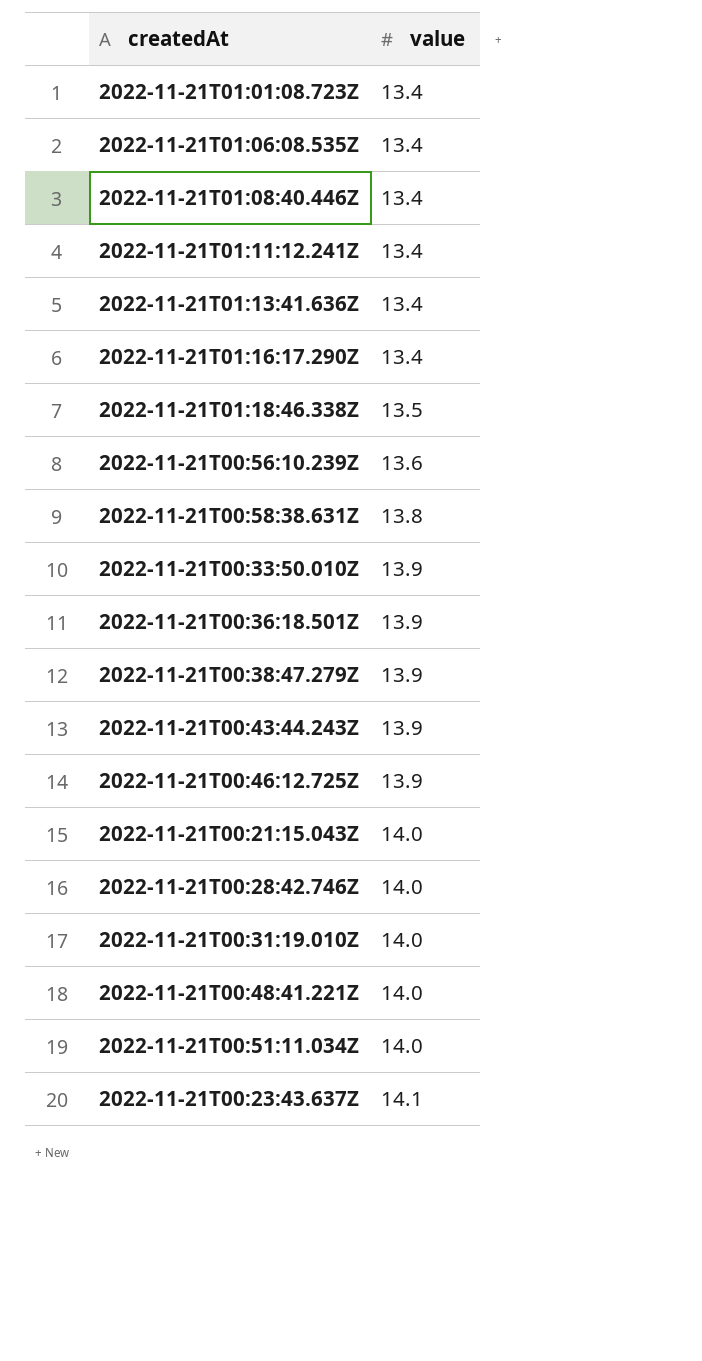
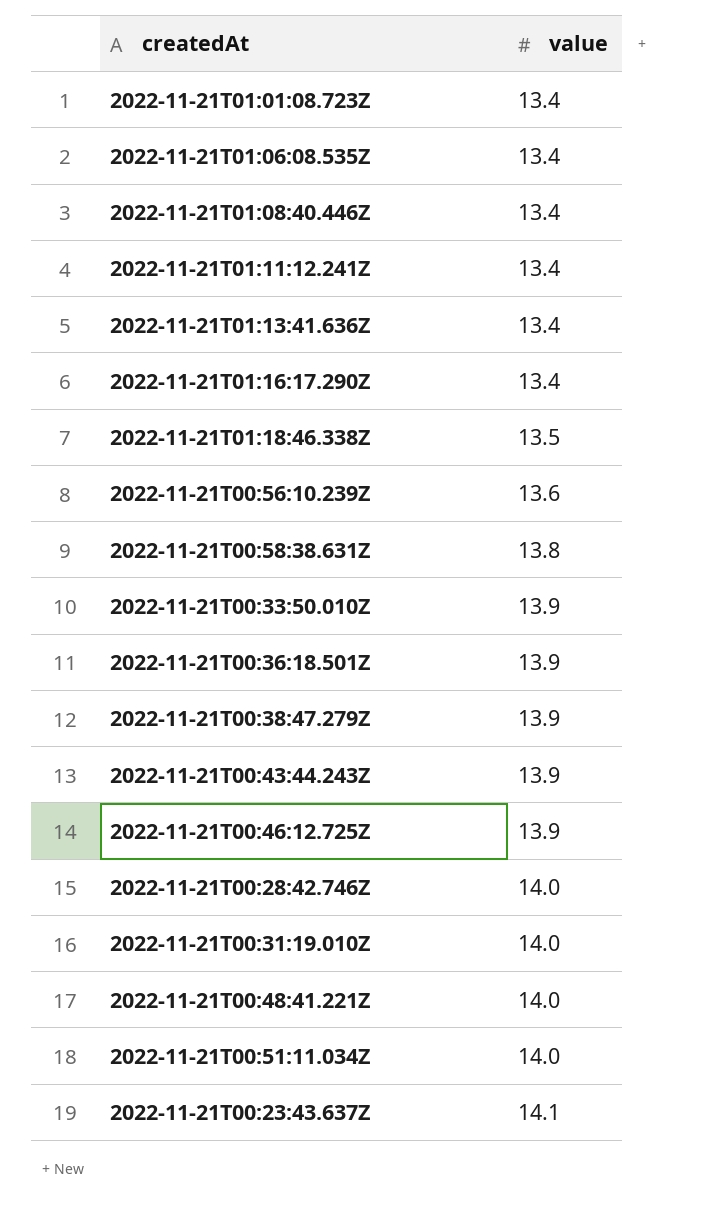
row 2022-11-21T00:21:15.043Z: 14.0 -> none

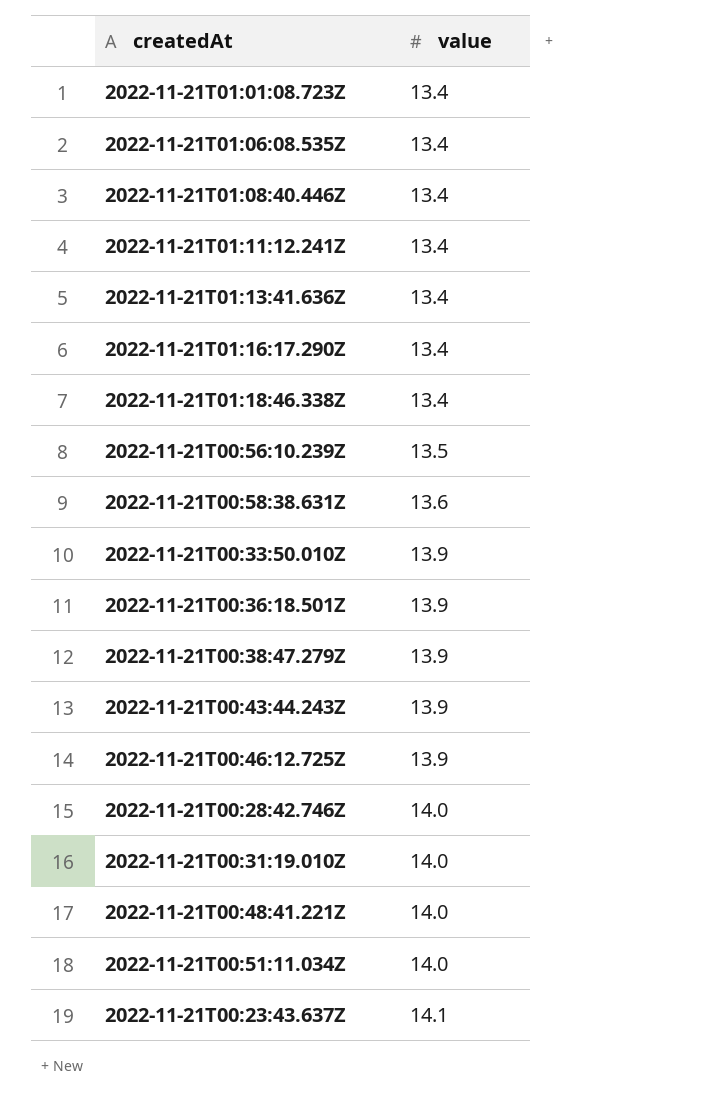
2022-11-21T01:18:46.338Z | value: 13.5 -> 13.4
2022-11-21T00:56:10.239Z | value: 13.6 -> 13.5
2022-11-21T00:58:38.631Z | value: 13.8 -> 13.6

